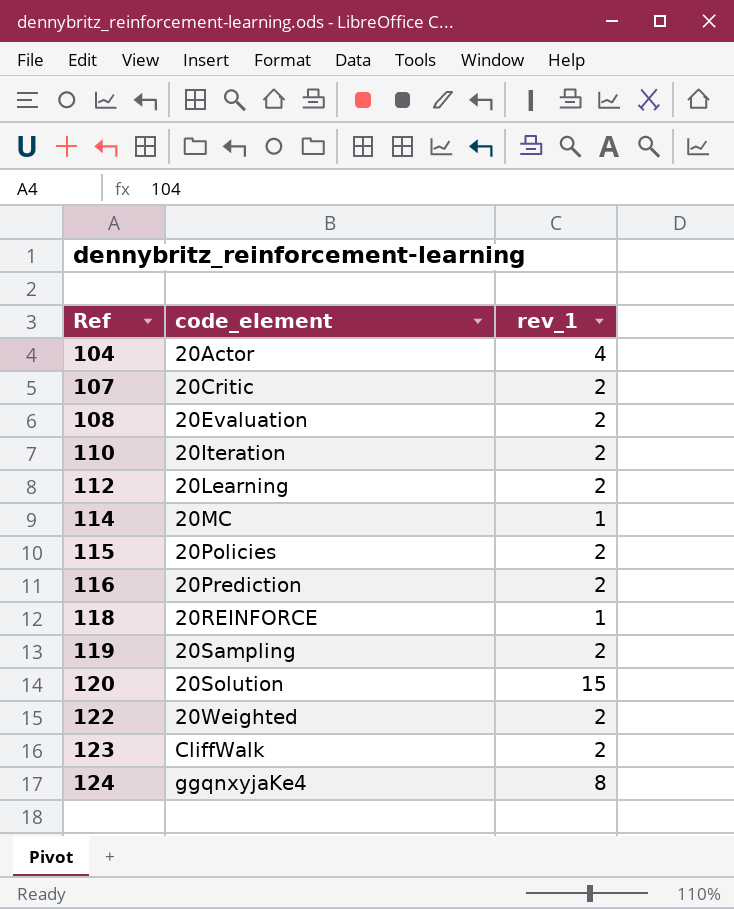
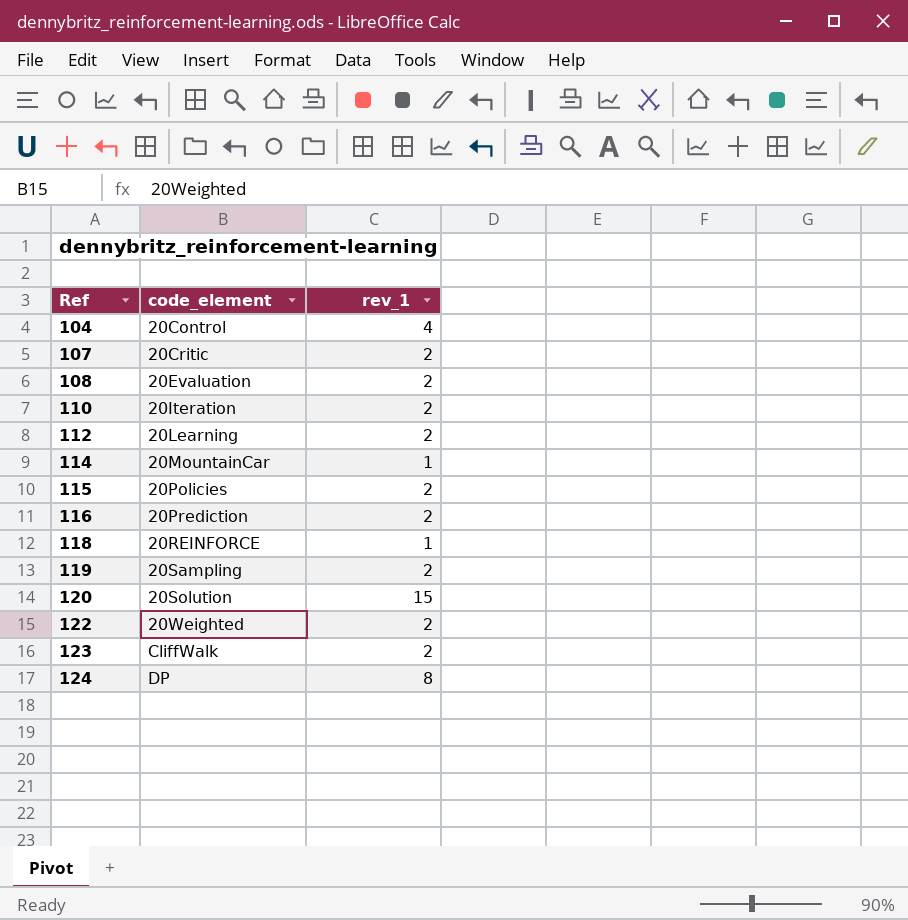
104 | code_element: 20Actor -> 20Control
114 | code_element: 20MC -> 20MountainCar
124 | code_element: ggqnxyjaKe4 -> DP

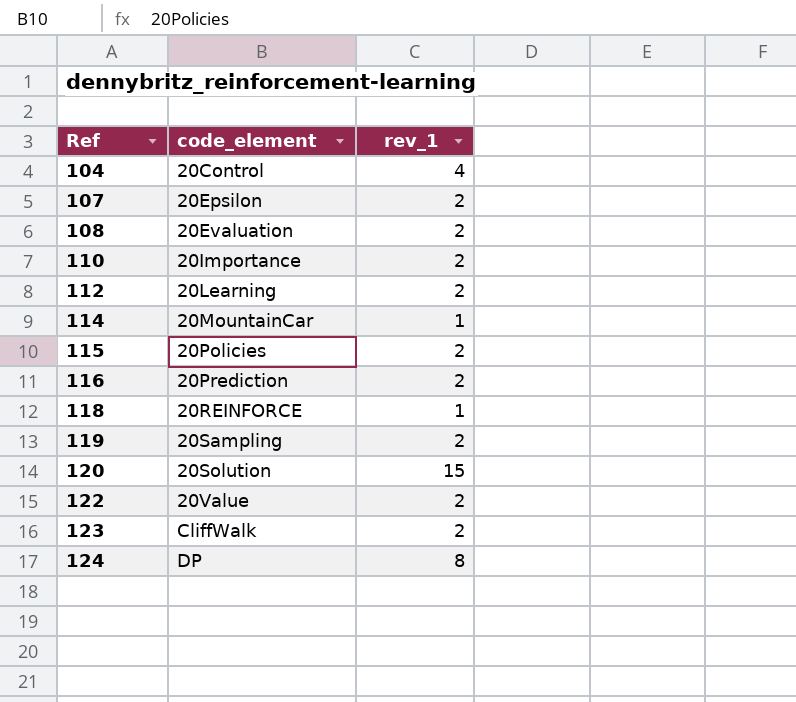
107 | code_element: 20Critic -> 20Epsilon
110 | code_element: 20Iteration -> 20Importance
122 | code_element: 20Weighted -> 20Value

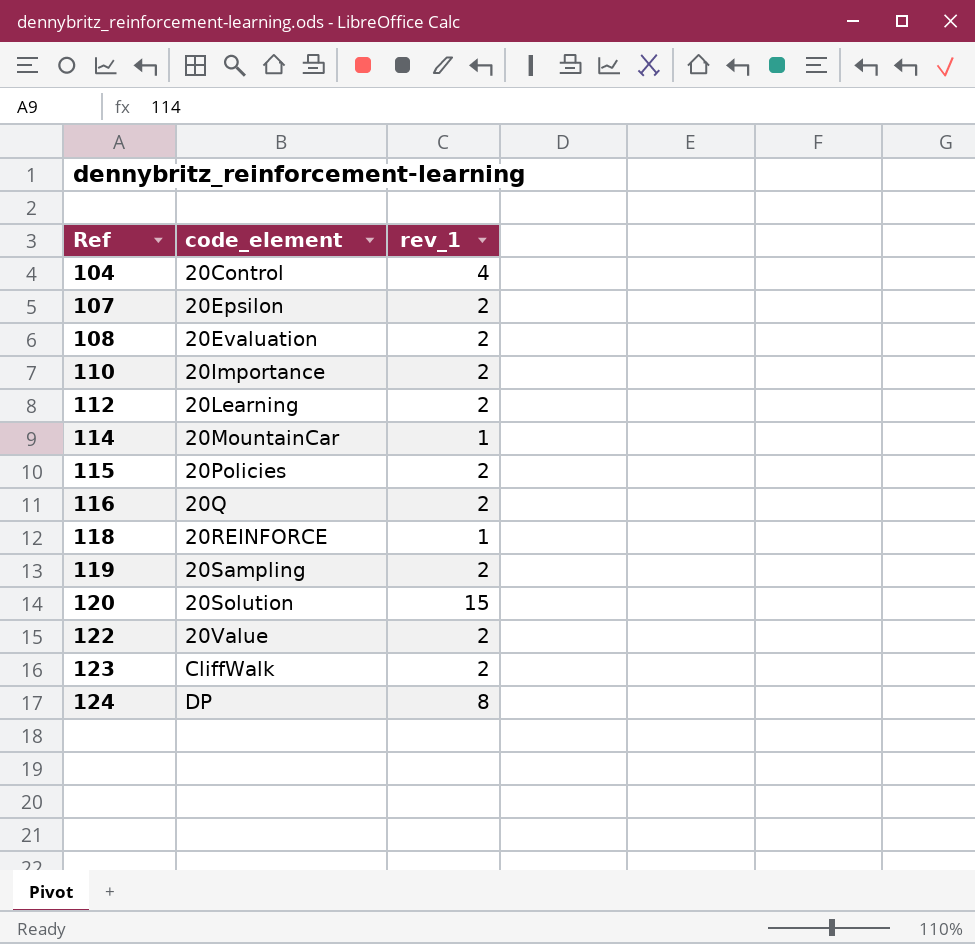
116 | code_element: 20Prediction -> 20Q

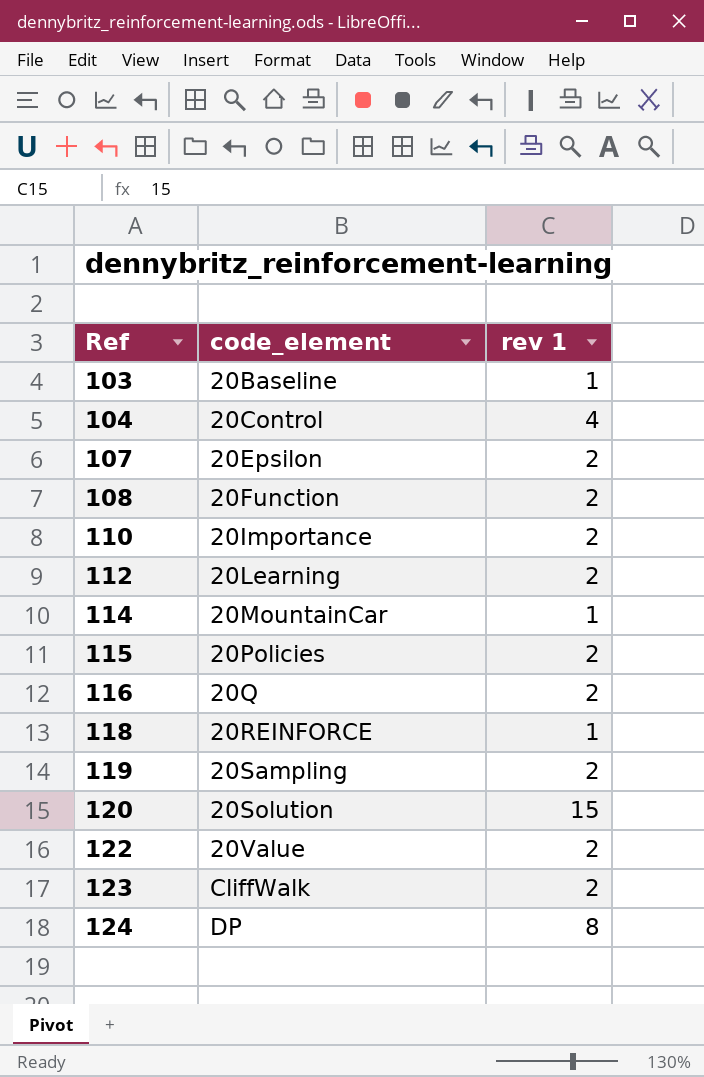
column name: rev_1 -> rev 1
row 103: none -> 20Baseline | 1
108 | code_element: 20Evaluation -> 20Function

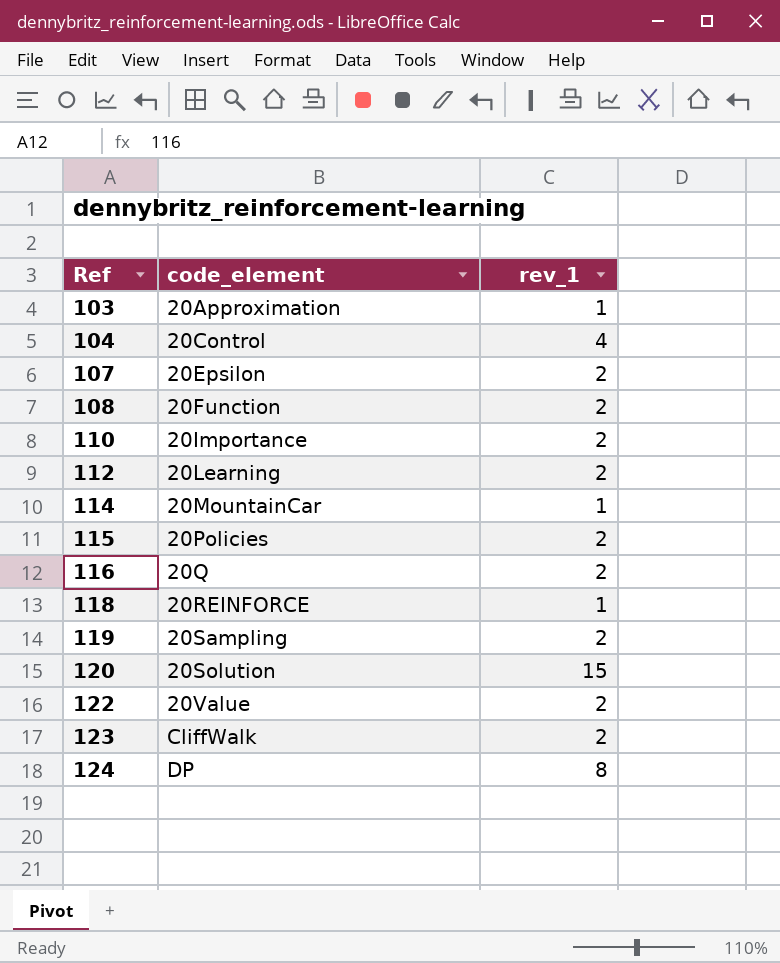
column name: rev 1 -> rev_1
103 | code_element: 20Baseline -> 20Approximation

